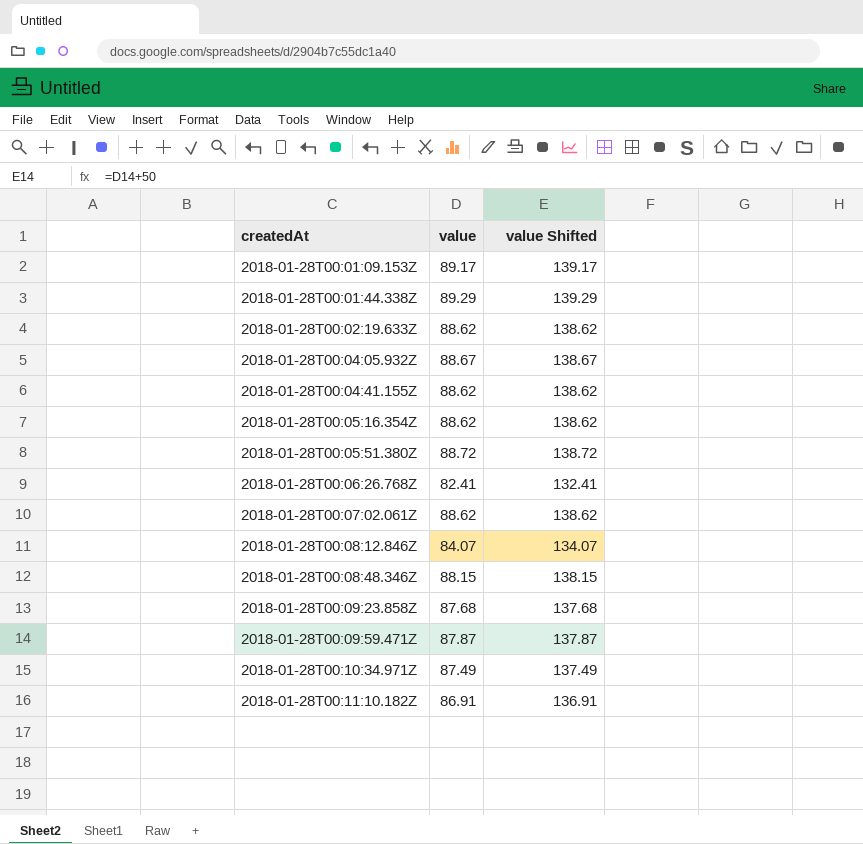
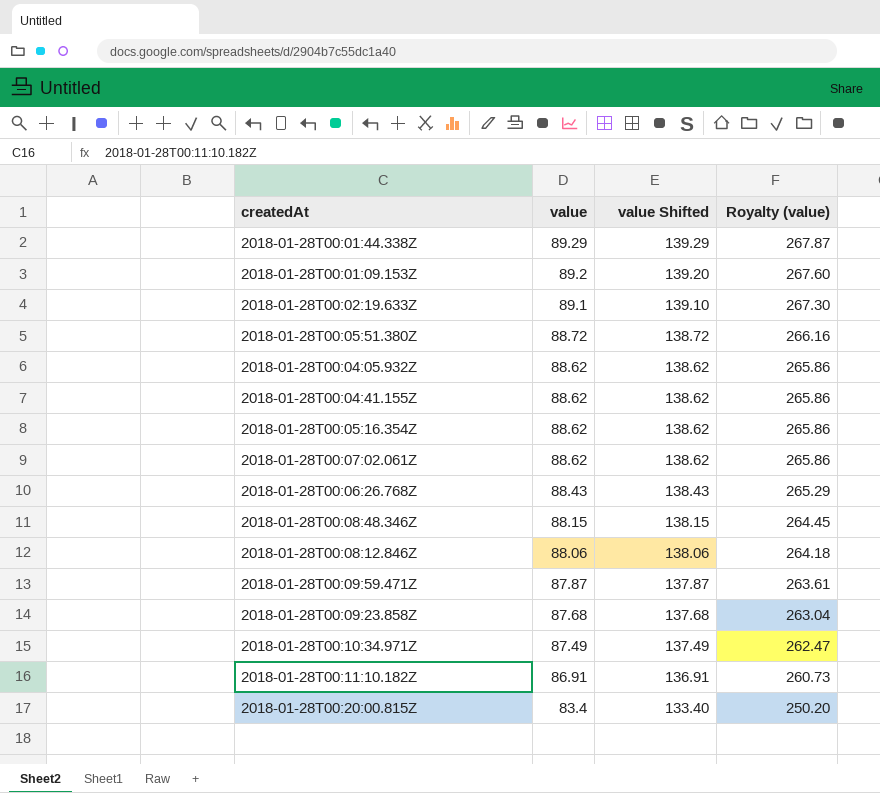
row order: createdAt ascending -> value descending
column Royalty (value) | formula: none -> [value] * 3
2018-01-28T00:01:09.153Z | value: 89.17 -> 89.2
2018-01-28T00:01:09.153Z | value Shifted: 139.17 -> 139.20
2018-01-28T00:02:19.633Z | value: 88.62 -> 89.1
2018-01-28T00:02:19.633Z | value Shifted: 138.62 -> 139.10
2018-01-28T00:04:05.932Z | value: 88.67 -> 88.62
2018-01-28T00:04:05.932Z | value Shifted: 138.67 -> 138.62
2018-01-28T00:06:26.768Z | value: 82.41 -> 88.43
2018-01-28T00:06:26.768Z | value Shifted: 132.41 -> 138.43
2018-01-28T00:08:12.846Z | value: 84.07 -> 88.06
2018-01-28T00:08:12.846Z | value Shifted: 134.07 -> 138.06
row 2018-01-28T00:20:00.815Z: none -> 83.4 | 133.40 | 250.20

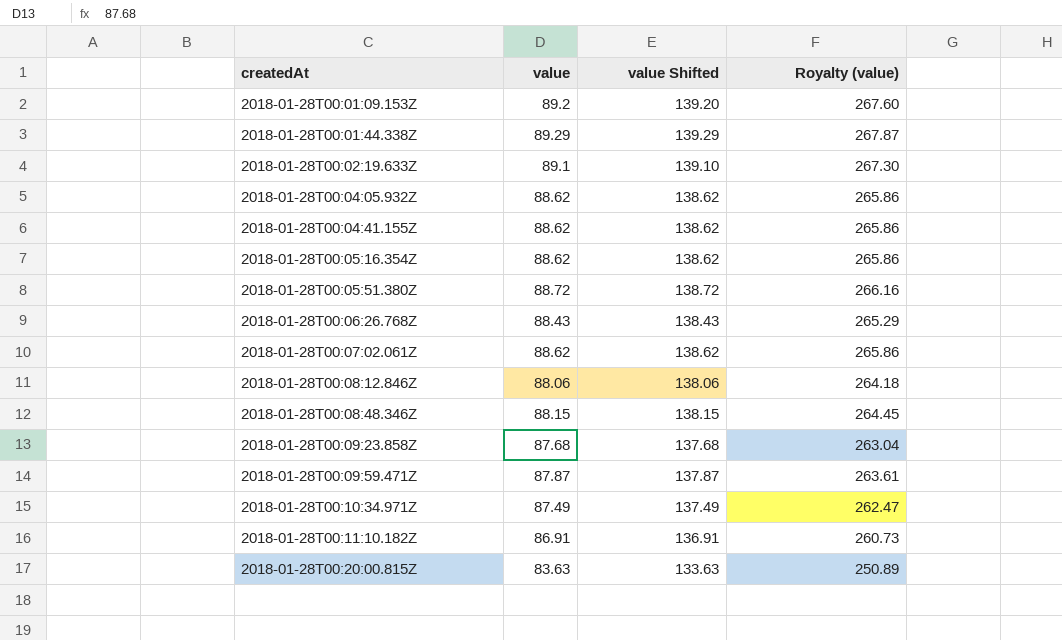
row order: value descending -> createdAt ascending
2018-01-28T00:20:00.815Z | value: 83.4 -> 83.63
2018-01-28T00:20:00.815Z | value Shifted: 133.40 -> 133.63
2018-01-28T00:20:00.815Z | Royalty (value): 250.20 -> 250.89

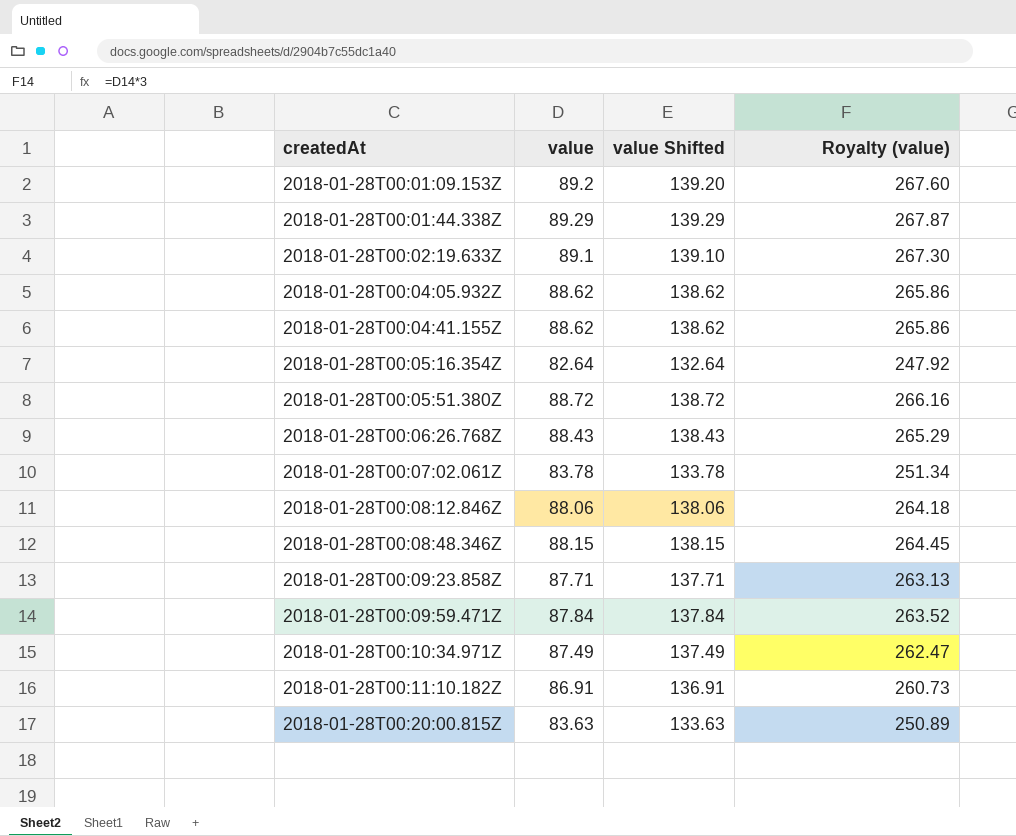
2018-01-28T00:05:16.354Z | value: 88.62 -> 82.64
2018-01-28T00:05:16.354Z | value Shifted: 138.62 -> 132.64
2018-01-28T00:05:16.354Z | Royalty (value): 265.86 -> 247.92
2018-01-28T00:07:02.061Z | value: 88.62 -> 83.78
2018-01-28T00:07:02.061Z | value Shifted: 138.62 -> 133.78
2018-01-28T00:07:02.061Z | Royalty (value): 265.86 -> 251.34
2018-01-28T00:09:23.858Z | value: 87.68 -> 87.71
2018-01-28T00:09:23.858Z | value Shifted: 137.68 -> 137.71
2018-01-28T00:09:23.858Z | Royalty (value): 263.04 -> 263.13
2018-01-28T00:09:59.471Z | value: 87.87 -> 87.84
2018-01-28T00:09:59.471Z | value Shifted: 137.87 -> 137.84
2018-01-28T00:09:59.471Z | Royalty (value): 263.61 -> 263.52

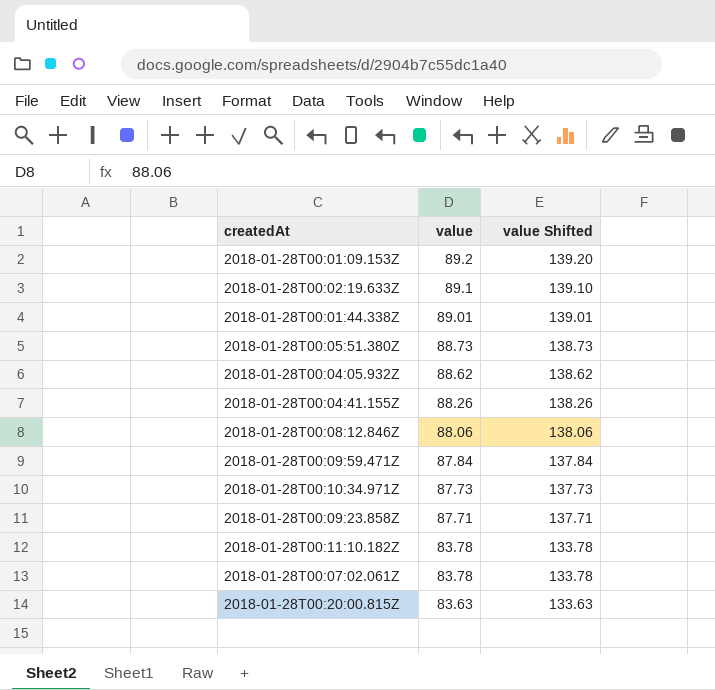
row order: createdAt ascending -> value descending
column Royalty (value) | formula: [value] * 3 -> none
row 2018-01-28T00:05:16.354Z: 82.64 | 132.64 | 247.92 -> none
row 2018-01-28T00:06:26.768Z: 88.43 | 138.43 | 265.29 -> none
row 2018-01-28T00:08:48.346Z: 88.15 | 138.15 | 264.45 -> none
2018-01-28T00:01:44.338Z | value: 89.29 -> 89.01
2018-01-28T00:01:44.338Z | value Shifted: 139.29 -> 139.01
2018-01-28T00:05:51.380Z | value: 88.72 -> 88.73
2018-01-28T00:05:51.380Z | value Shifted: 138.72 -> 138.73
2018-01-28T00:04:41.155Z | value: 88.62 -> 88.26
2018-01-28T00:04:41.155Z | value Shifted: 138.62 -> 138.26
2018-01-28T00:10:34.971Z | value: 87.49 -> 87.73
2018-01-28T00:10:34.971Z | value Shifted: 137.49 -> 137.73
2018-01-28T00:11:10.182Z | value: 86.91 -> 83.78
2018-01-28T00:11:10.182Z | value Shifted: 136.91 -> 133.78

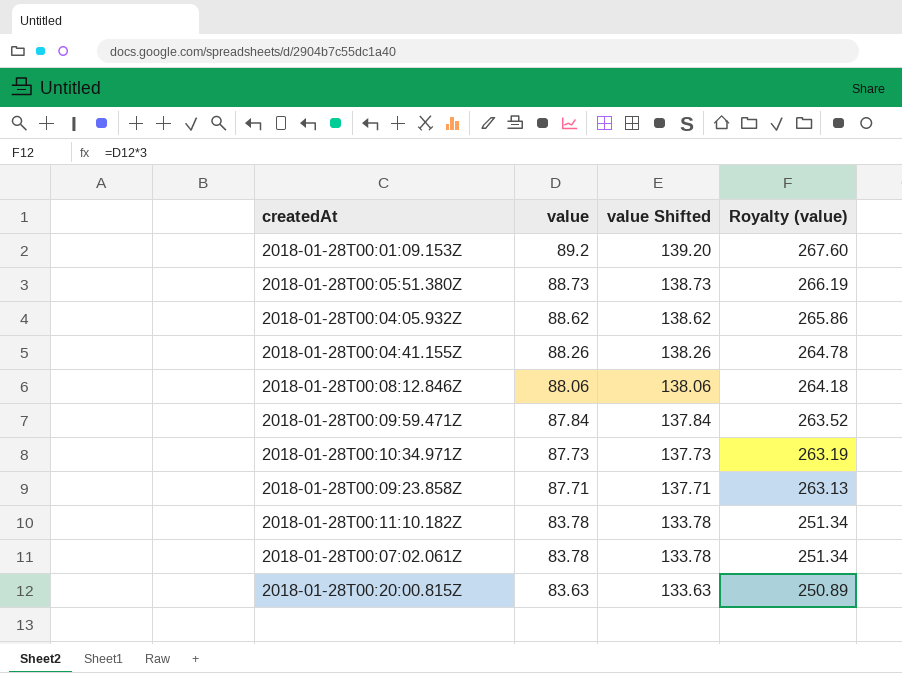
column Royalty (value) | formula: none -> [value] * 3
row 2018-01-28T00:02:19.633Z: 89.1 | 139.10 -> none
row 2018-01-28T00:01:44.338Z: 89.01 | 139.01 -> none

